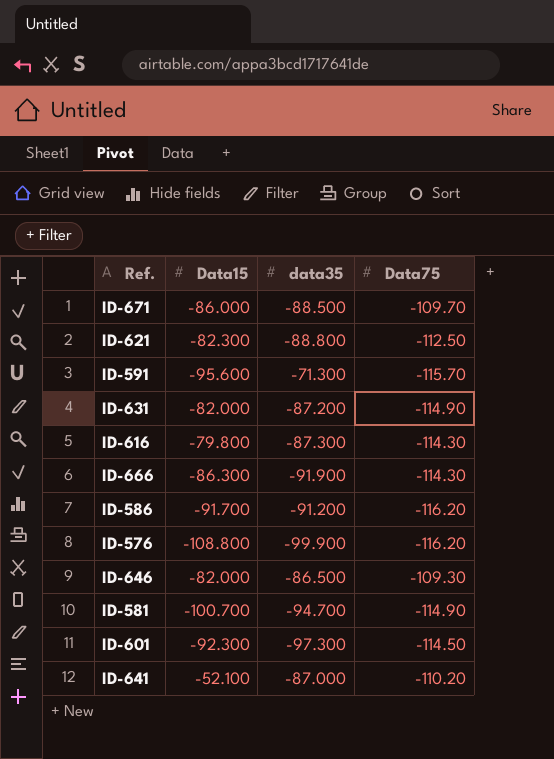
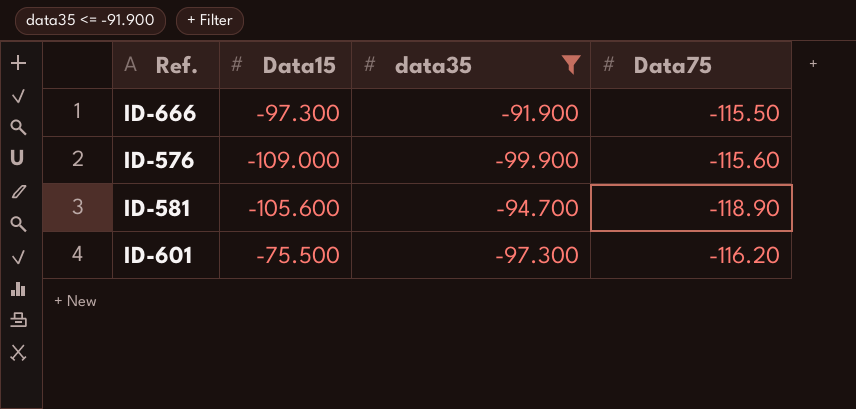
filter: none -> data35 <= -91.900
ID-666 | Data15: -86.300 -> -97.300
ID-666 | Data75: -114.30 -> -115.50
ID-576 | Data15: -108.800 -> -109.000
ID-576 | Data75: -116.20 -> -115.60
ID-581 | Data15: -100.700 -> -105.600
ID-581 | Data75: -114.90 -> -118.90
ID-601 | Data15: -92.300 -> -75.500
ID-601 | Data75: -114.50 -> -116.20

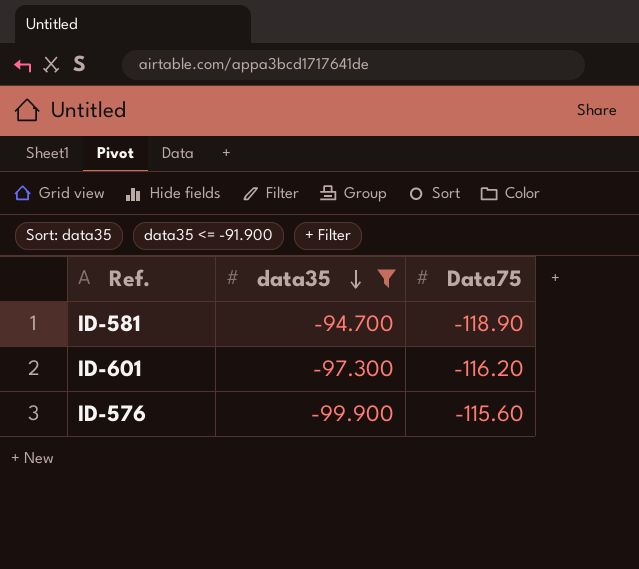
row order: none -> data35 descending
column Data15 | position: 2 -> none
row ID-666: -97.300 | -91.900 | -115.50 -> none

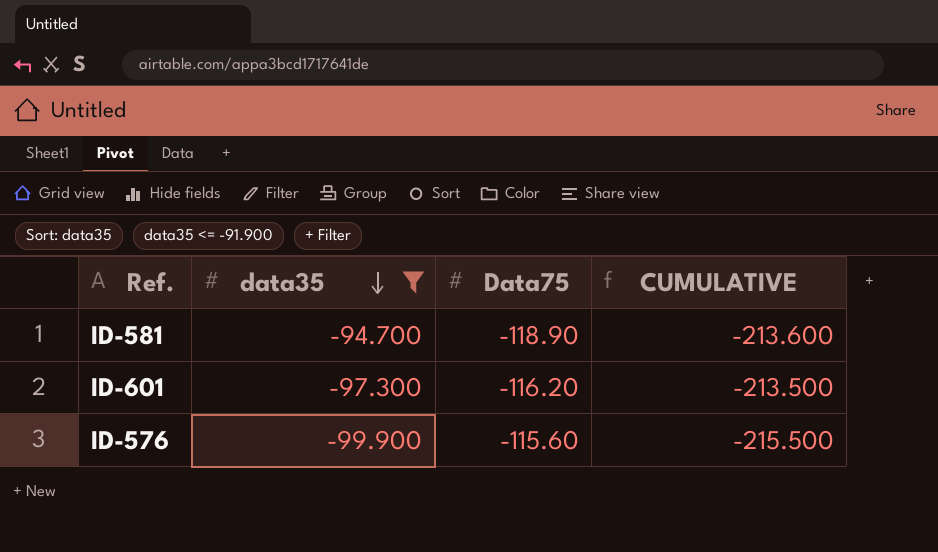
column CUMULATIVE | formula: none -> [data35] + [Data75]

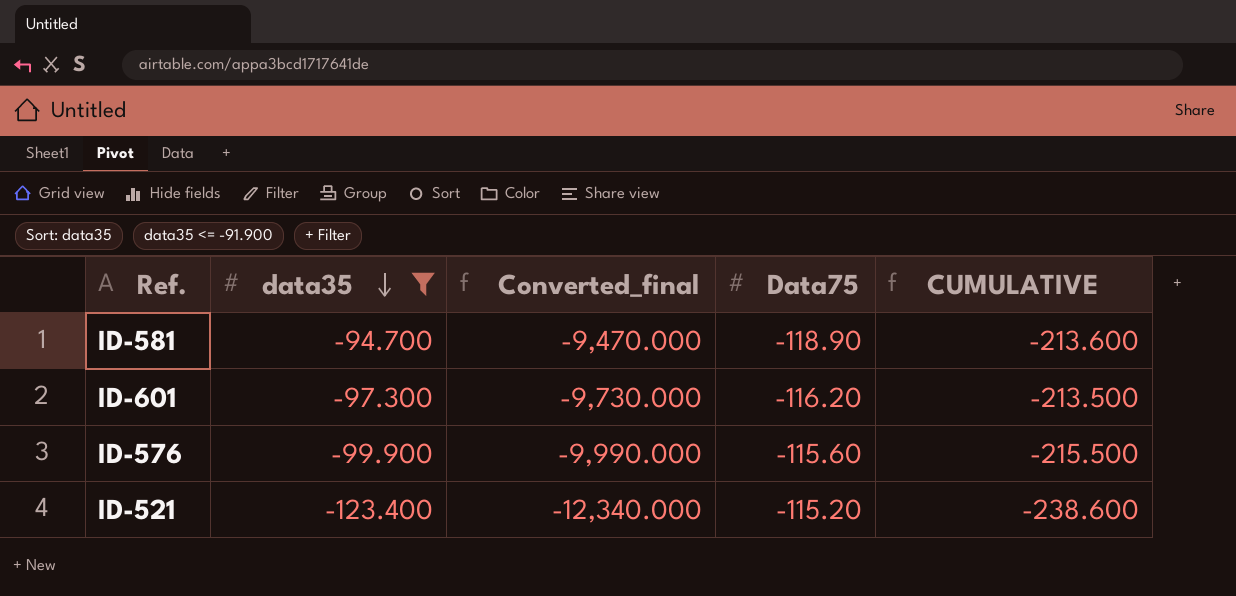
column Converted_final | formula: none -> [data35] * 100
row ID-521: none -> -123.400 | -12,340.000 | -115.20 | -238.600

